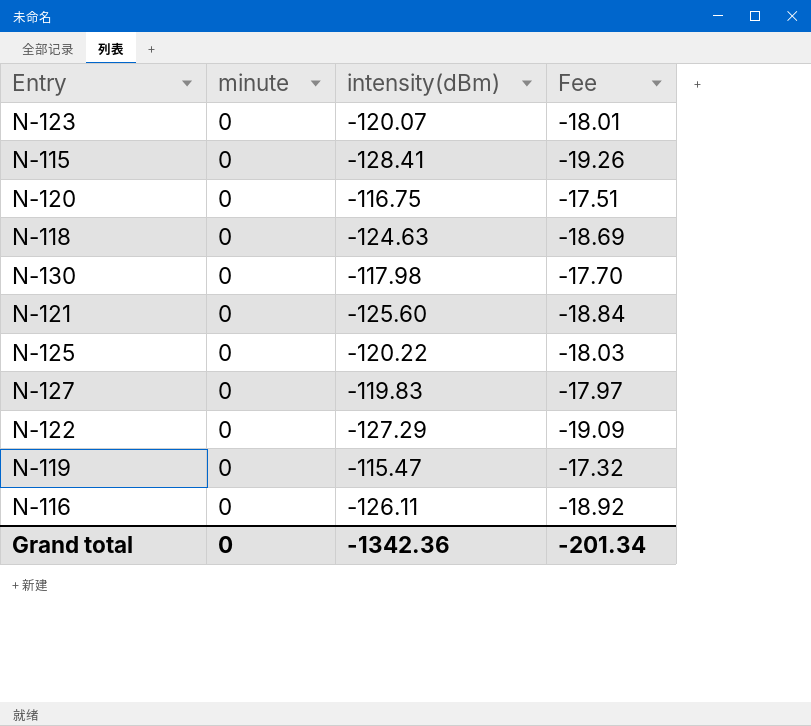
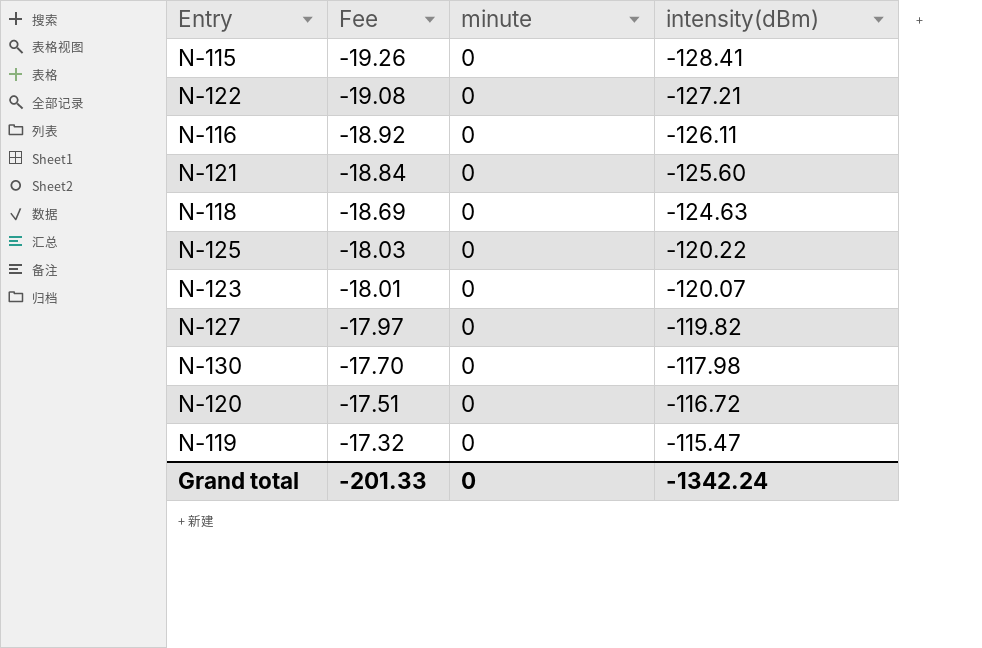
row order: none -> Fee ascending
column Fee | position: 4 -> 2
N-122 | Fee: -19.09 -> -19.08
N-122 | intensity(dBm): -127.29 -> -127.21
N-127 | intensity(dBm): -119.83 -> -119.82
N-120 | intensity(dBm): -116.75 -> -116.72
Grand total | Fee: -201.34 -> -201.33
Grand total | intensity(dBm): -1342.36 -> -1342.24

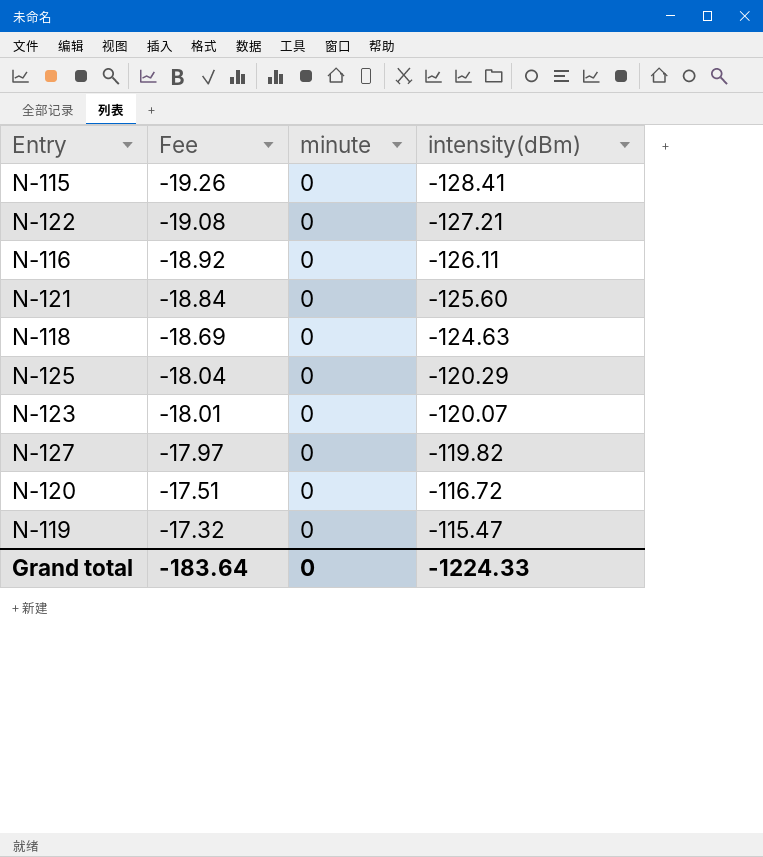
row N-130: -17.70 | 0 | -117.98 -> none
N-125 | Fee: -18.03 -> -18.04
N-125 | intensity(dBm): -120.22 -> -120.29
Grand total | Fee: -201.33 -> -183.64
Grand total | intensity(dBm): -1342.24 -> -1224.33

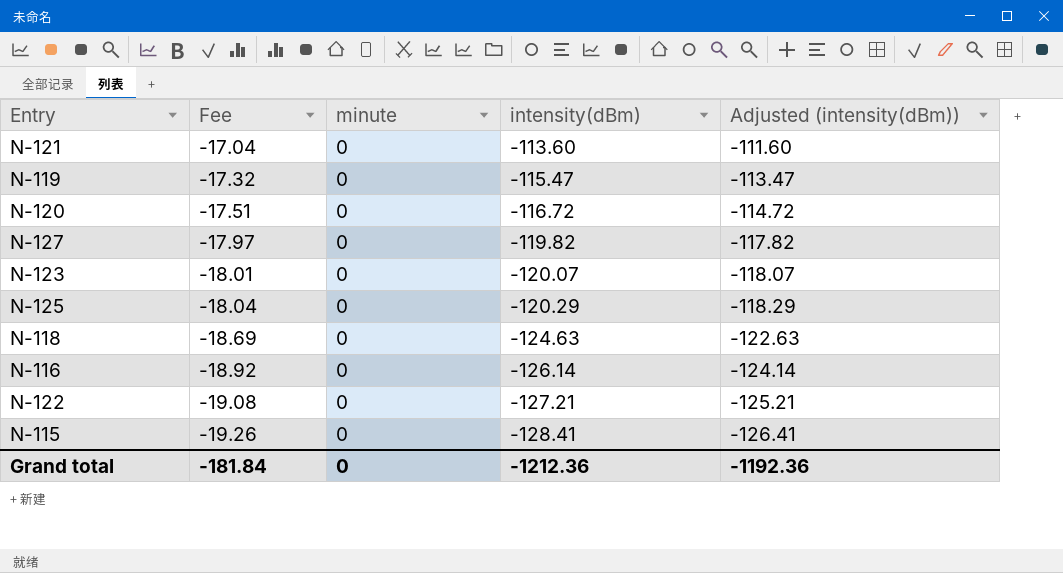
row order: Fee ascending -> Fee descending
column Adjusted (intensity(dBm)) | formula: none -> [intensity(dBm)] + 2
N-121 | Fee: -18.84 -> -17.04
N-121 | intensity(dBm): -125.60 -> -113.60
N-116 | intensity(dBm): -126.11 -> -126.14
Grand total | Fee: -183.64 -> -181.84
Grand total | intensity(dBm): -1224.33 -> -1212.36

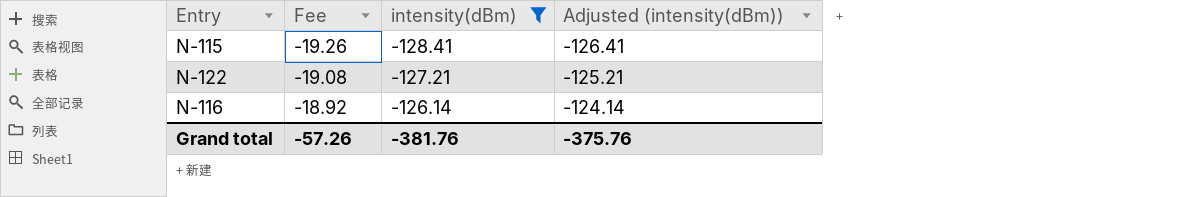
filter: none -> intensity(dBm) <= -126.14
row order: Fee descending -> Fee ascending
column minute | position: 3 -> none
Grand total | Fee: -181.84 -> -57.26
Grand total | intensity(dBm): -1212.36 -> -381.76
Grand total | Adjusted (intensity(dBm)): -1192.36 -> -375.76

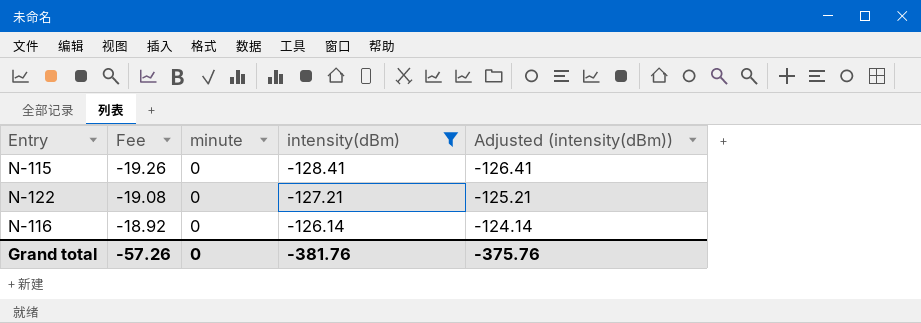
column minute | position: none -> 3

